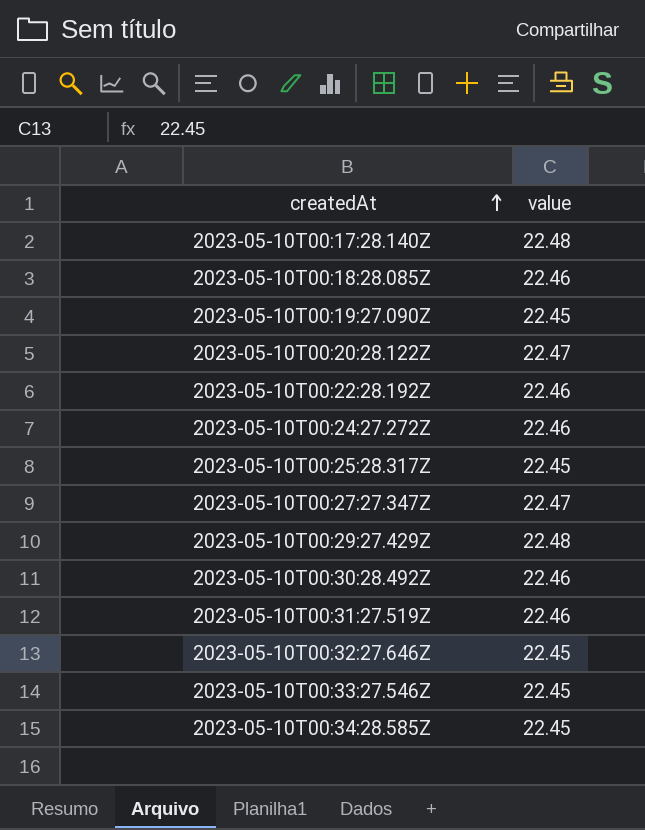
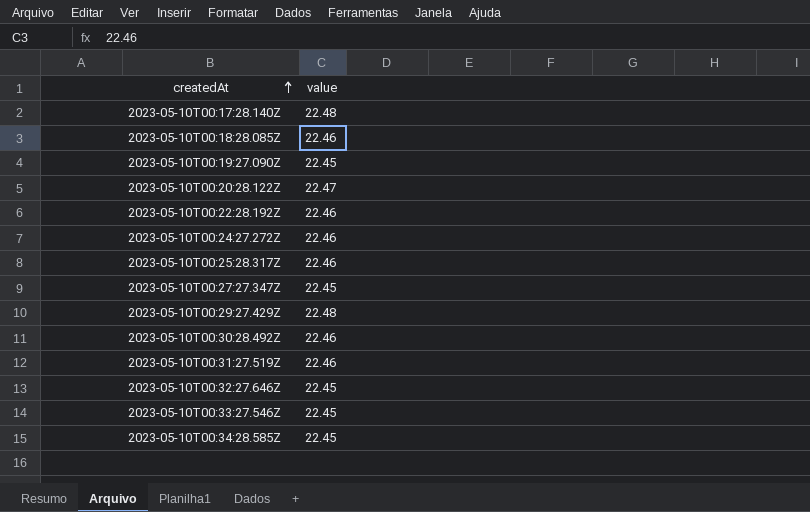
2023-05-10T00:25:28.317Z | value: 22.45 -> 22.46
2023-05-10T00:27:27.347Z | value: 22.47 -> 22.45

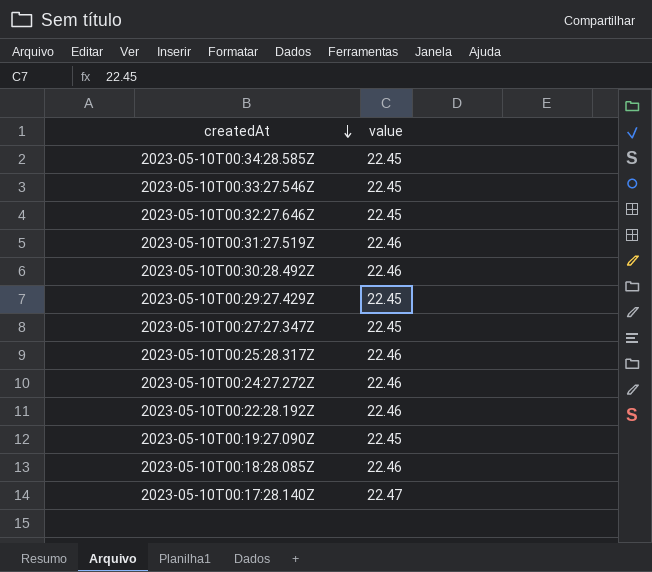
row order: createdAt ascending -> createdAt descending
row 2023-05-10T00:20:28.122Z: 22.47 -> none
2023-05-10T00:29:27.429Z | value: 22.48 -> 22.45
2023-05-10T00:17:28.140Z | value: 22.48 -> 22.47

